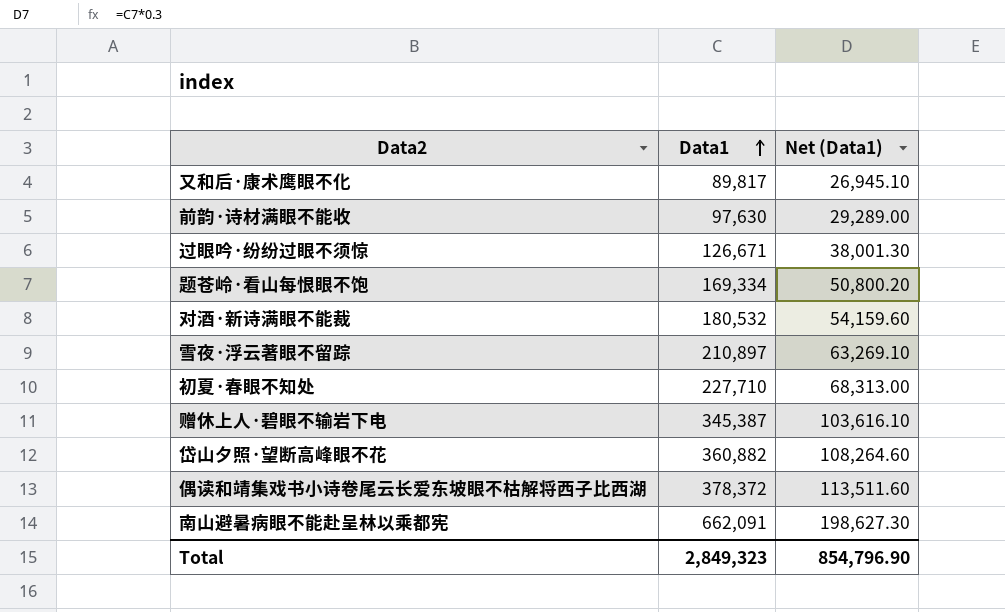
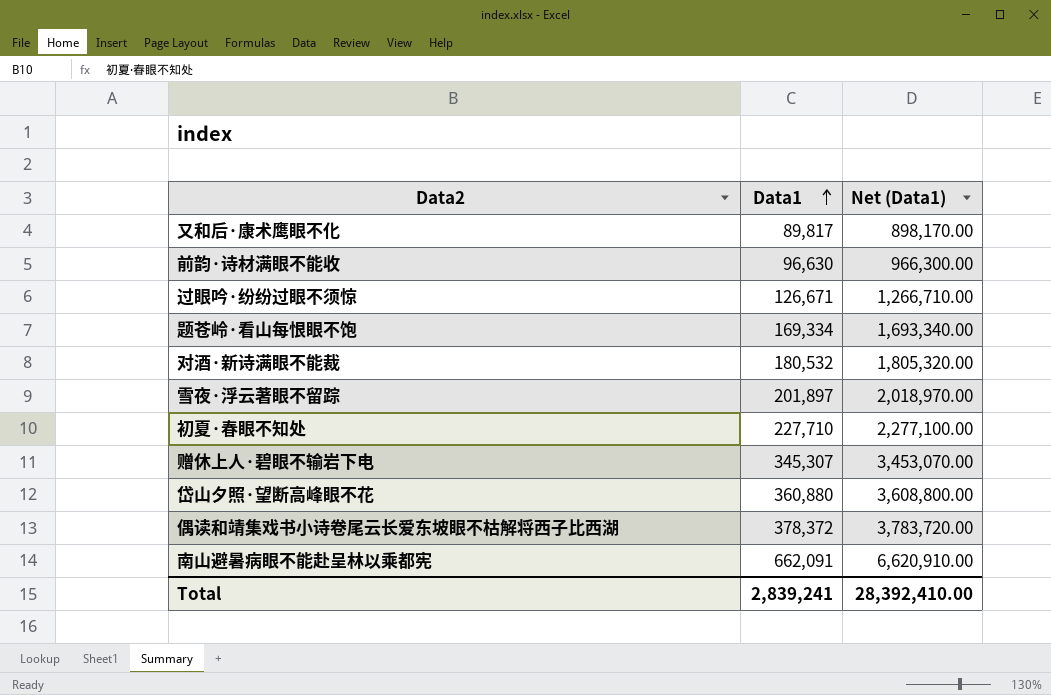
column Net (Data1) | formula: [Data1] * 0.3 -> [Data1] * 10
前韵·诗材满眼不能收 | Data1: 97,630 -> 96,630
雪夜·浮云著眼不留踪 | Data1: 210,897 -> 201,897
赠休上人·碧眼不输岩下电 | Data1: 345,387 -> 345,307
岱山夕照·望断高峰眼不花 | Data1: 360,882 -> 360,880
Total | Data1: 2,849,323 -> 2,839,241
Total | Net (Data1): 854,796.90 -> 28,392,410.00

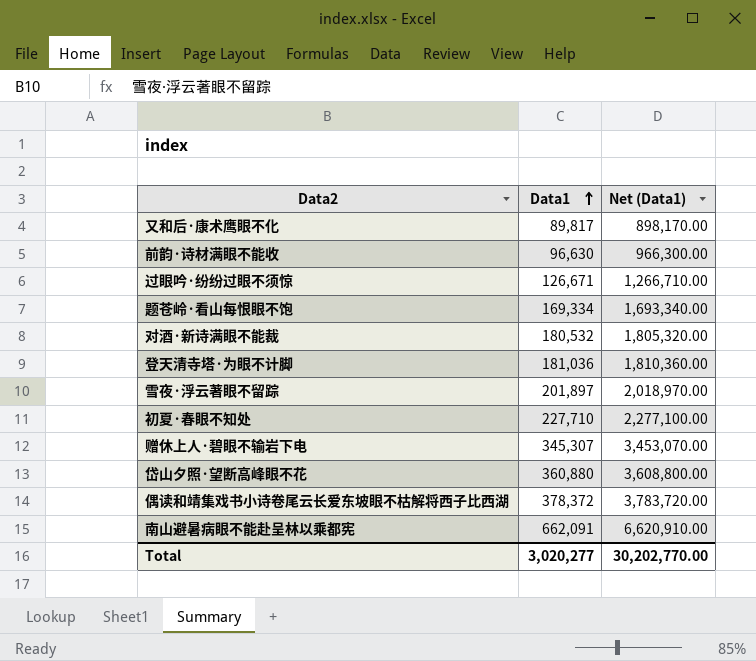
row 登天清寺塔·为眼不计脚: none -> 181,036 | 1,810,360.00
Total | Data1: 2,839,241 -> 3,020,277
Total | Net (Data1): 28,392,410.00 -> 30,202,770.00

